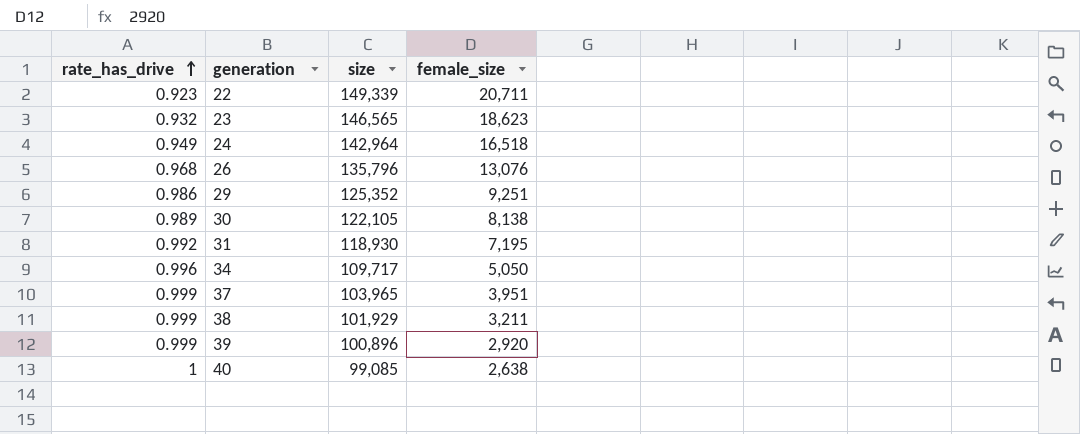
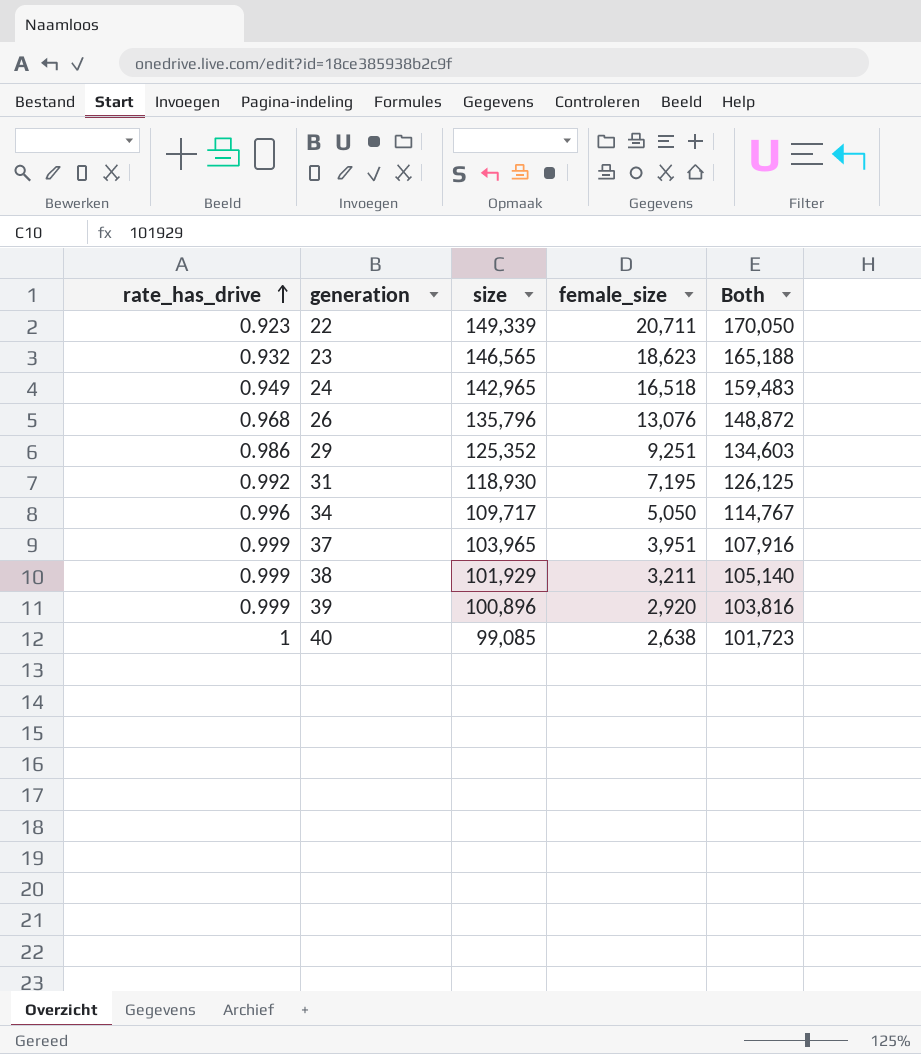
column Both | formula: none -> [size] + [female_size]
row 30: 0.989 | 122,105 | 8,138 -> none
24 | size: 142,964 -> 142,965

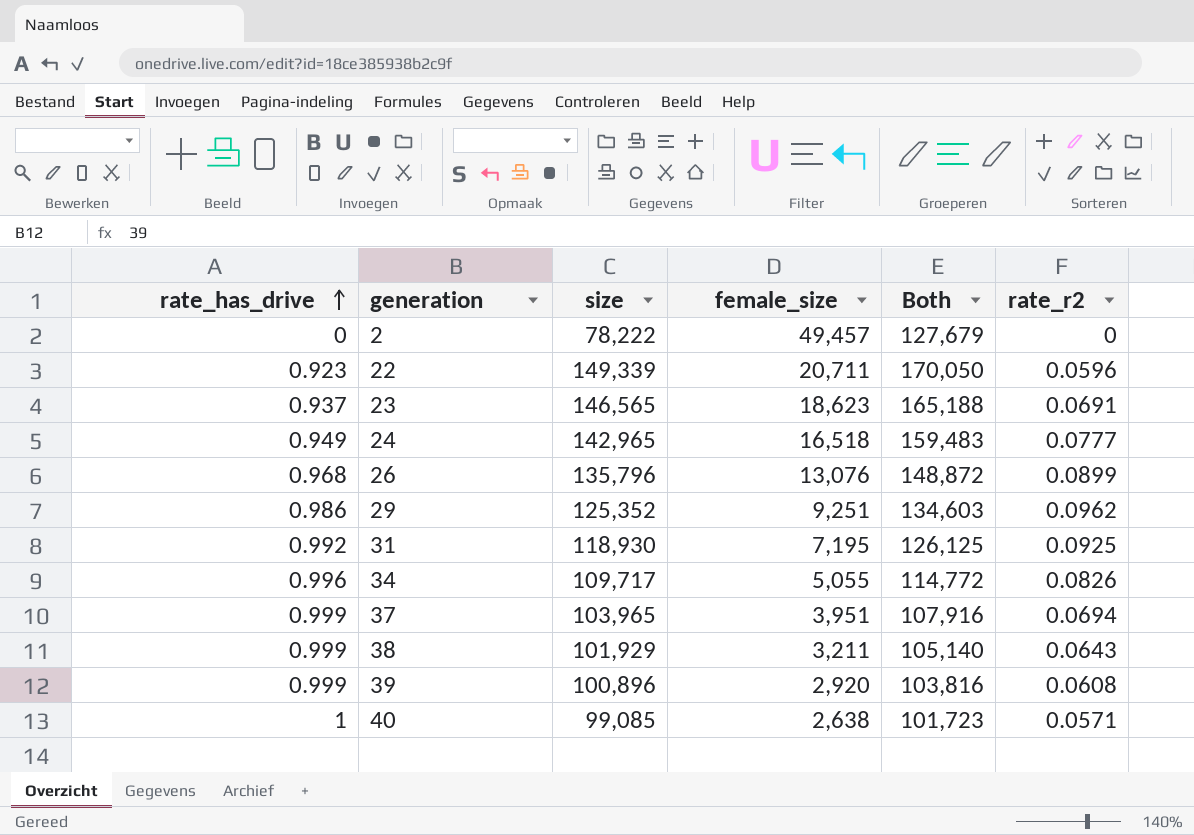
column rate_r2 | position: none -> 6
row 2: none -> 0 | 78,222 | 49,457 | 127,679 | 0
23 | rate_has_drive: 0.932 -> 0.937
34 | female_size: 5,050 -> 5,055
34 | Both: 114,767 -> 114,772

